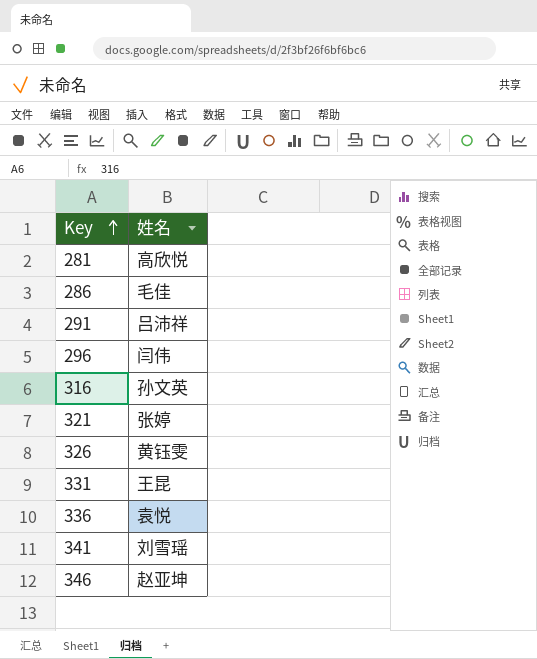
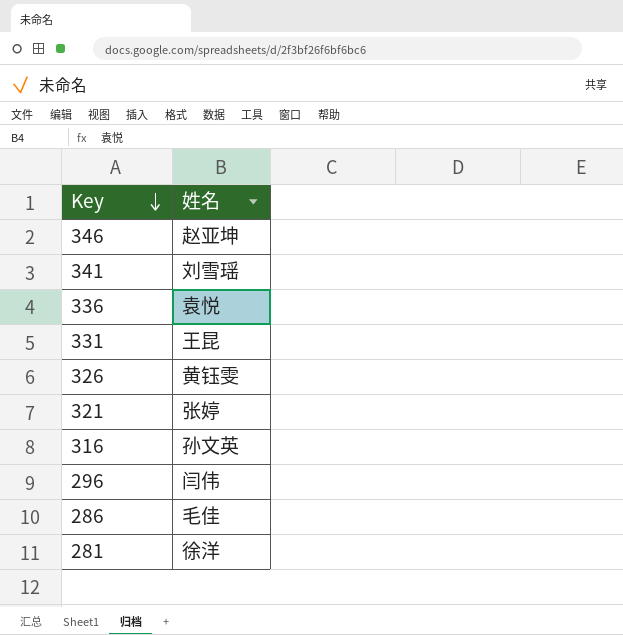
row order: Key ascending -> Key descending
row 291: 吕沛祥 -> none
281 | 姓名: 高欣悦 -> 徐洋

